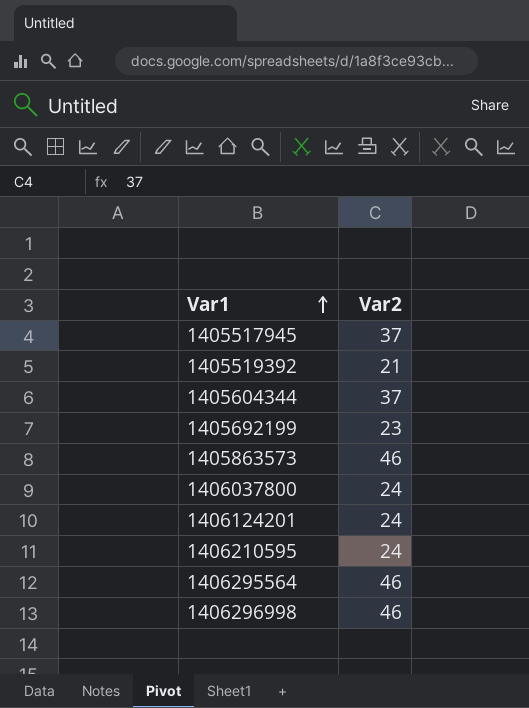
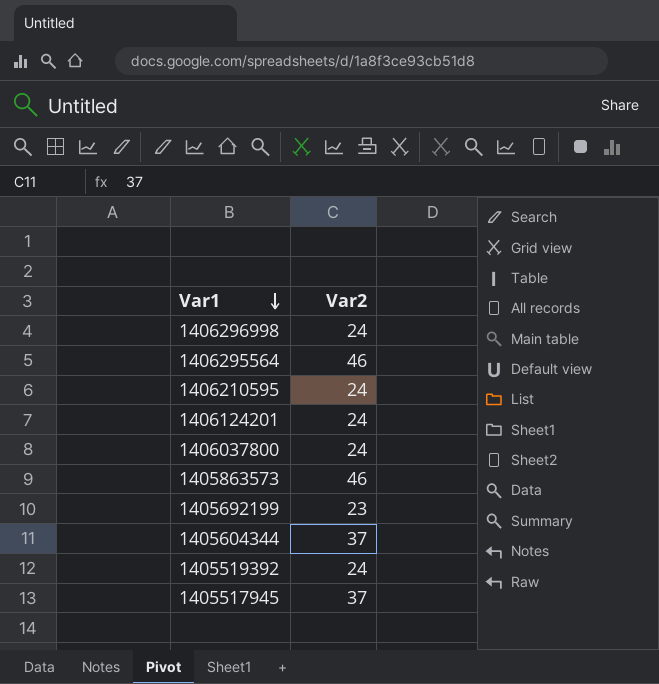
row order: Var1 ascending -> Var1 descending
1406296998 | Var2: 46 -> 24
1405519392 | Var2: 21 -> 24

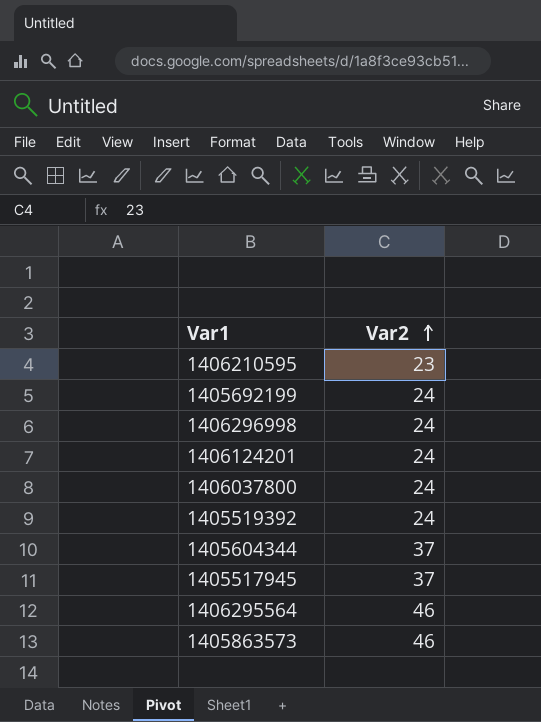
row order: Var1 descending -> Var2 ascending
1406210595 | Var2: 24 -> 23
1405692199 | Var2: 23 -> 24

